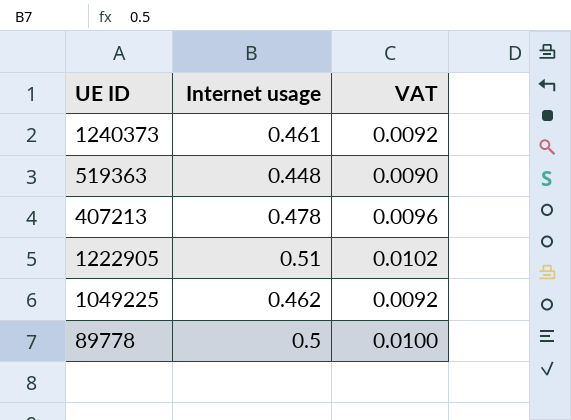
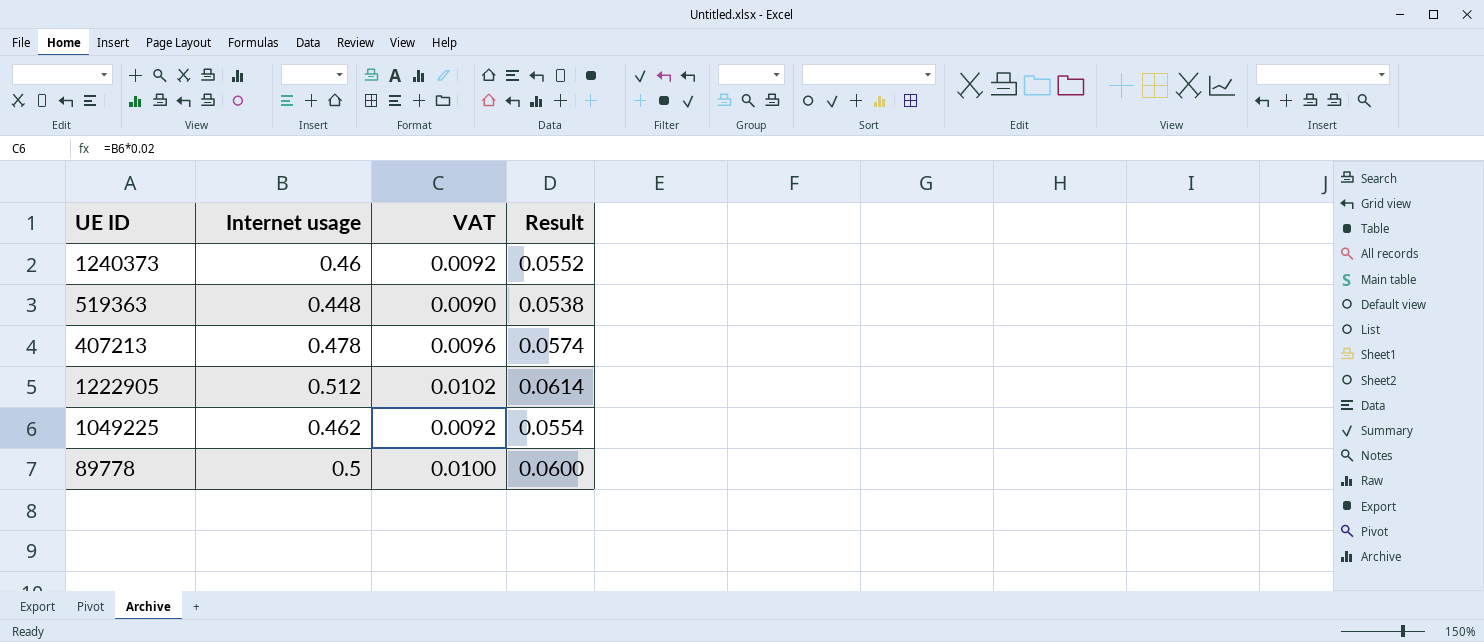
column Result | formula: none -> [Internet usage] * 0.12
1240373 | Internet usage: 0.461 -> 0.46
1222905 | Internet usage: 0.51 -> 0.512

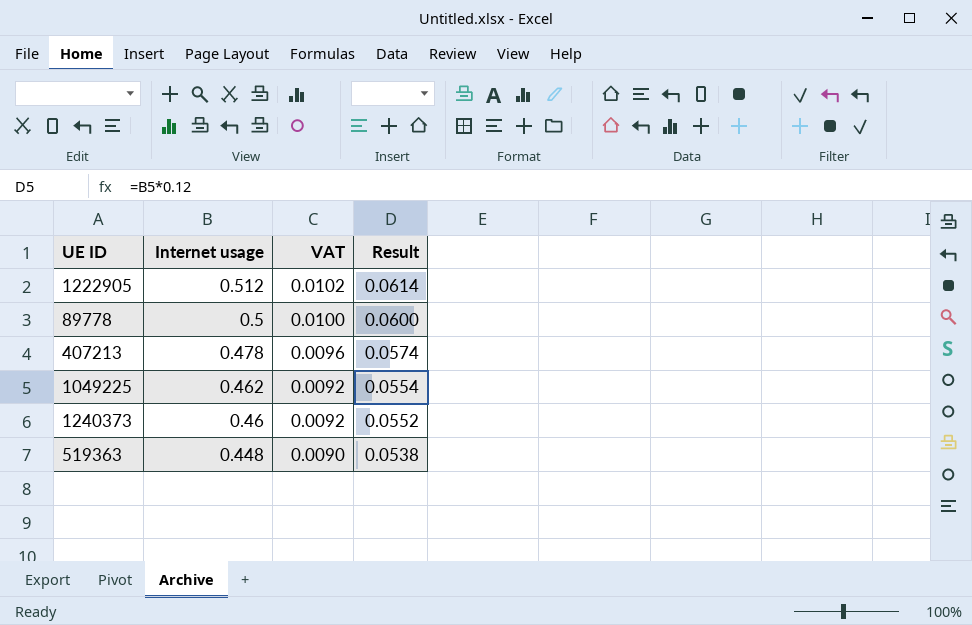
row order: none -> Internet usage descending

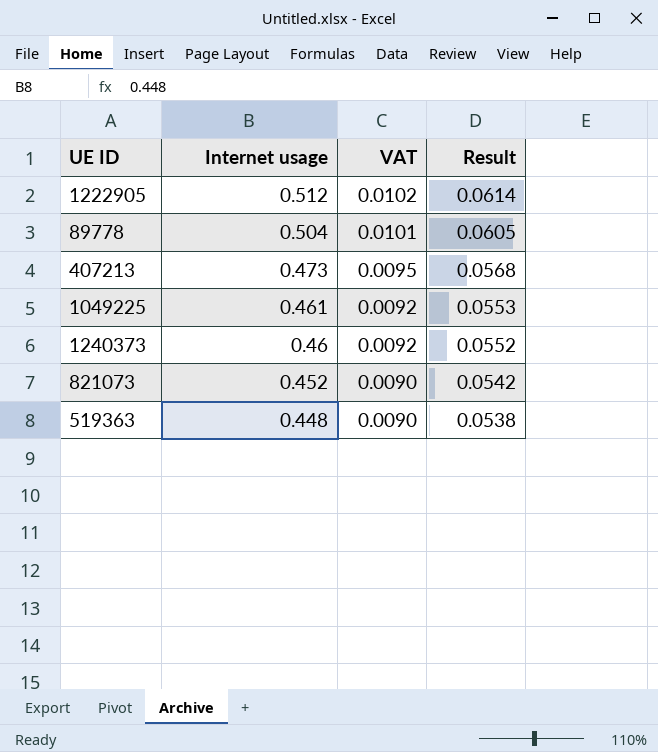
89778 | Internet usage: 0.5 -> 0.504
89778 | VAT: 0.0100 -> 0.0101
89778 | Result: 0.0600 -> 0.0605
407213 | Internet usage: 0.478 -> 0.473
407213 | VAT: 0.0096 -> 0.0095
407213 | Result: 0.0574 -> 0.0568
1049225 | Internet usage: 0.462 -> 0.461
1049225 | Result: 0.0554 -> 0.0553
row 821073: none -> 0.452 | 0.0090 | 0.0542

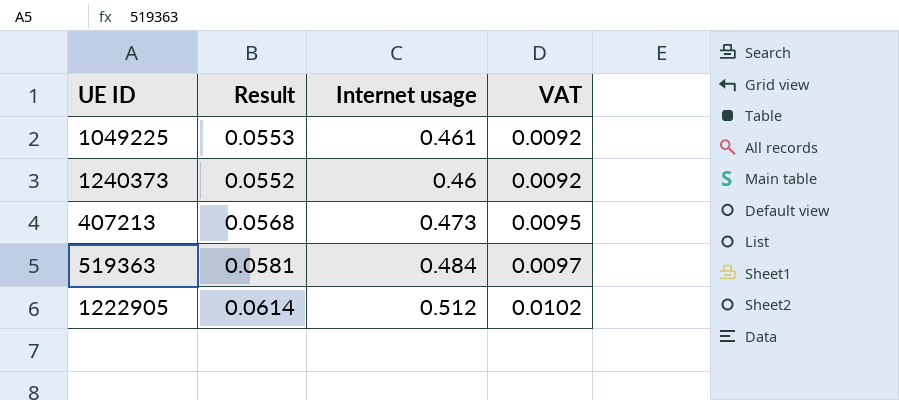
row order: Internet usage descending -> VAT ascending
column Result | position: 4 -> 2
row 89778: 0.504 | 0.0101 | 0.0605 -> none
row 821073: 0.452 | 0.0090 | 0.0542 -> none
519363 | Result: 0.0538 -> 0.0581
519363 | Internet usage: 0.448 -> 0.484
519363 | VAT: 0.0090 -> 0.0097

